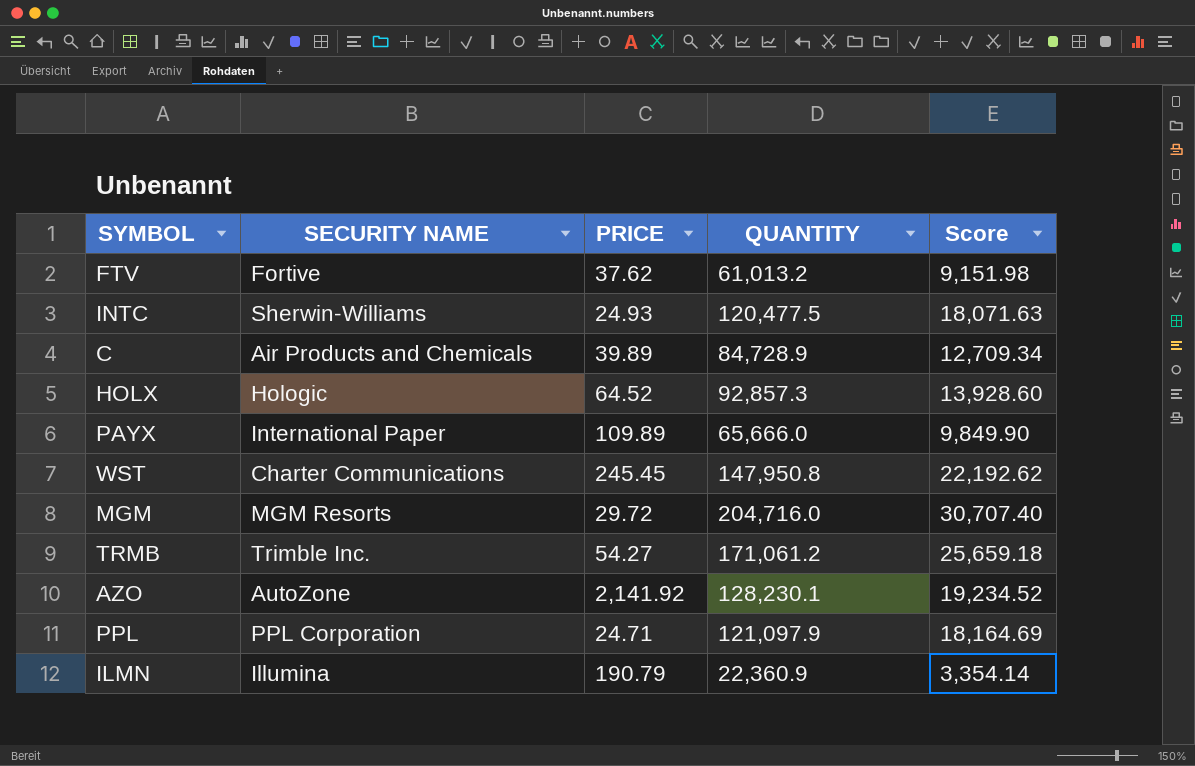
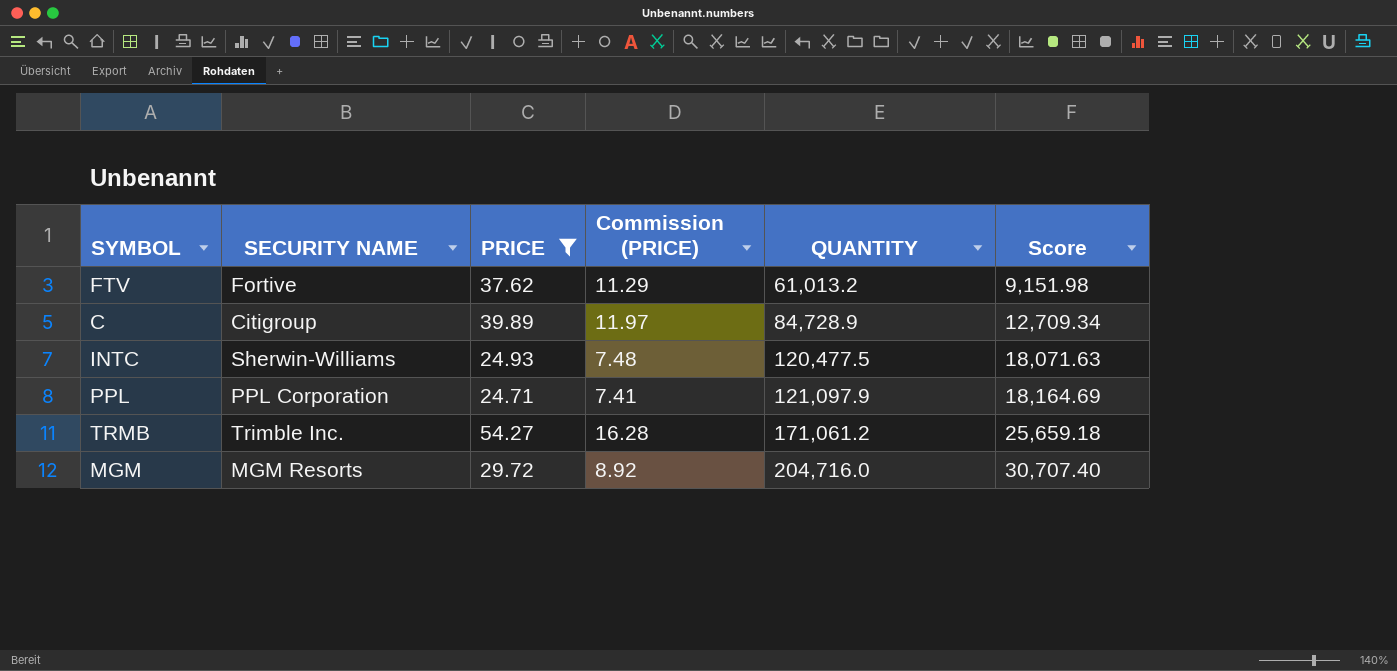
filter: none -> PRICE <= 54.27
row order: none -> QUANTITY ascending
column Commission (PRICE) | formula: none -> [PRICE] * 0.3
C | SECURITY NAME: Air Products and Chemicals -> Citigroup

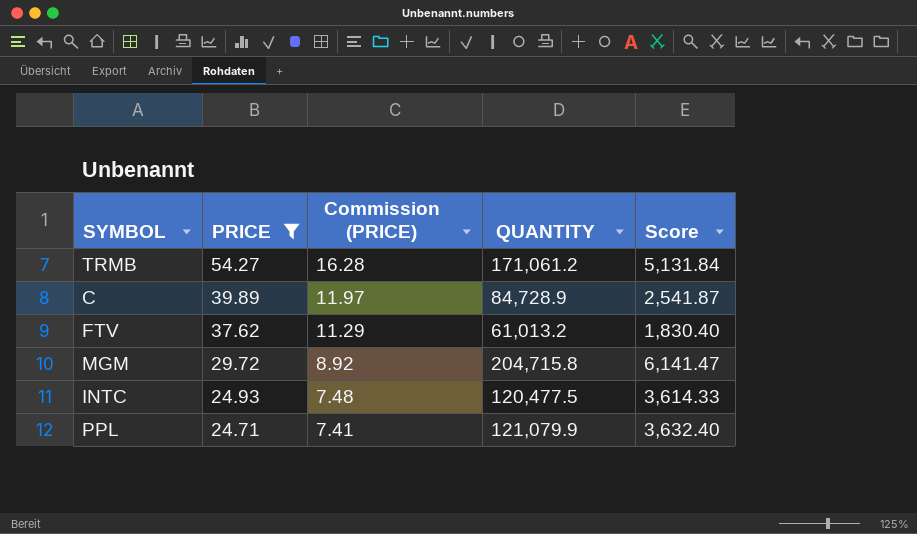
row order: QUANTITY ascending -> PRICE descending
column SECURITY NAME | position: 2 -> none
column Score | formula: [QUANTITY] * 0.15 -> [QUANTITY] * 0.03
MGM | QUANTITY: 204,716.0 -> 204,715.8
PPL | QUANTITY: 121,097.9 -> 121,079.9

